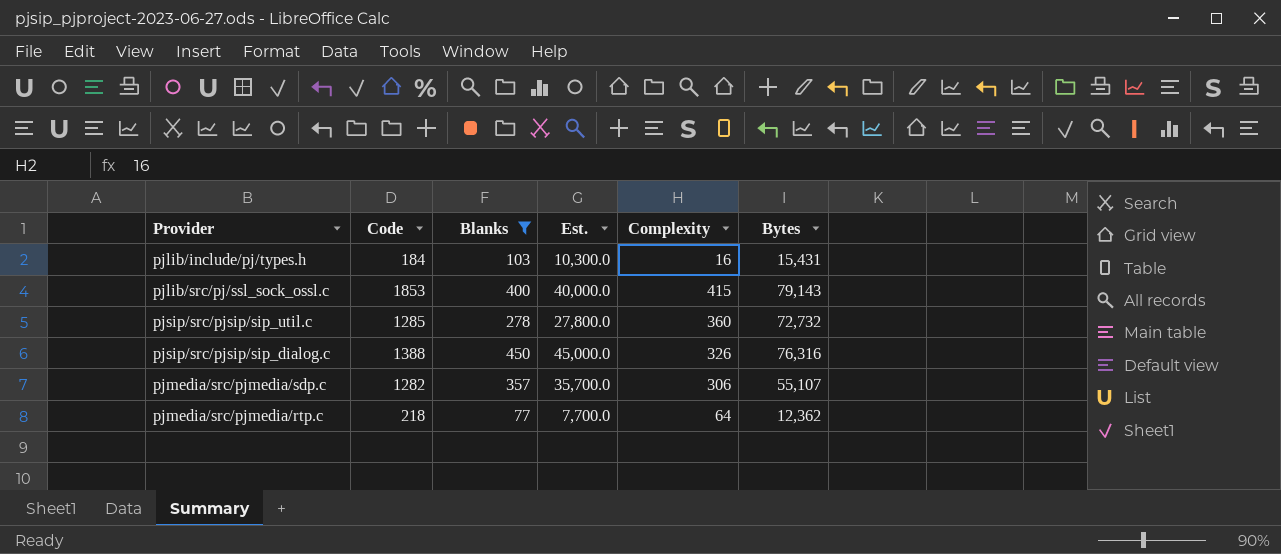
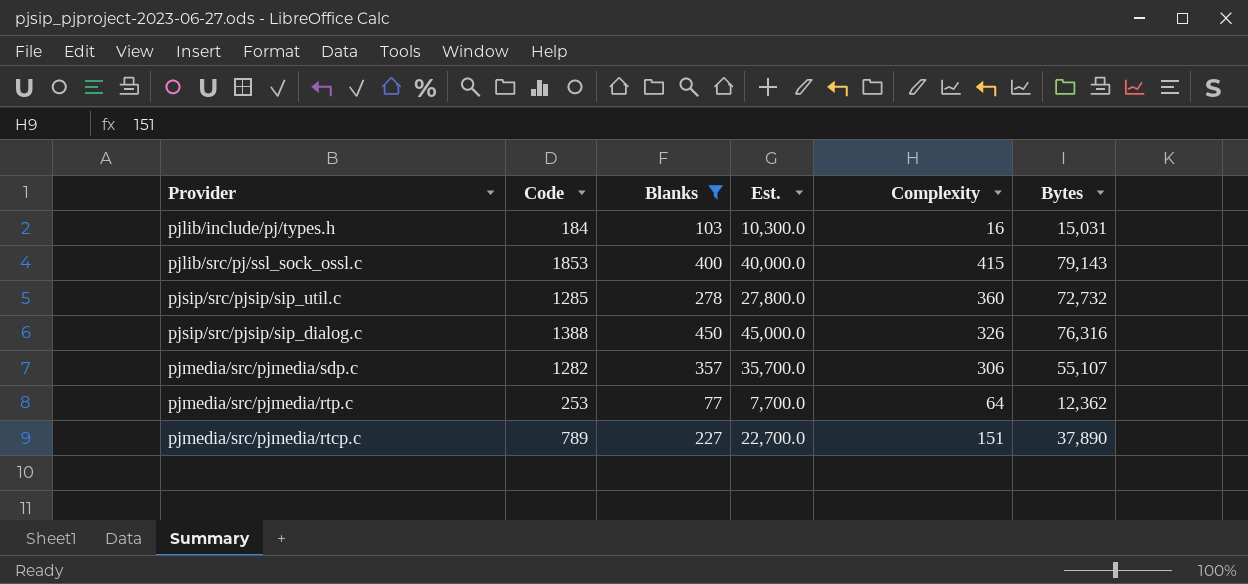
pjlib/include/pj/types.h | Bytes: 15,431 -> 15,031
pjmedia/src/pjmedia/rtp.c | Code: 218 -> 253
row pjmedia/src/pjmedia/rtcp.c: none -> 789 | 227 | 22,700.0 | 151 | 37,890

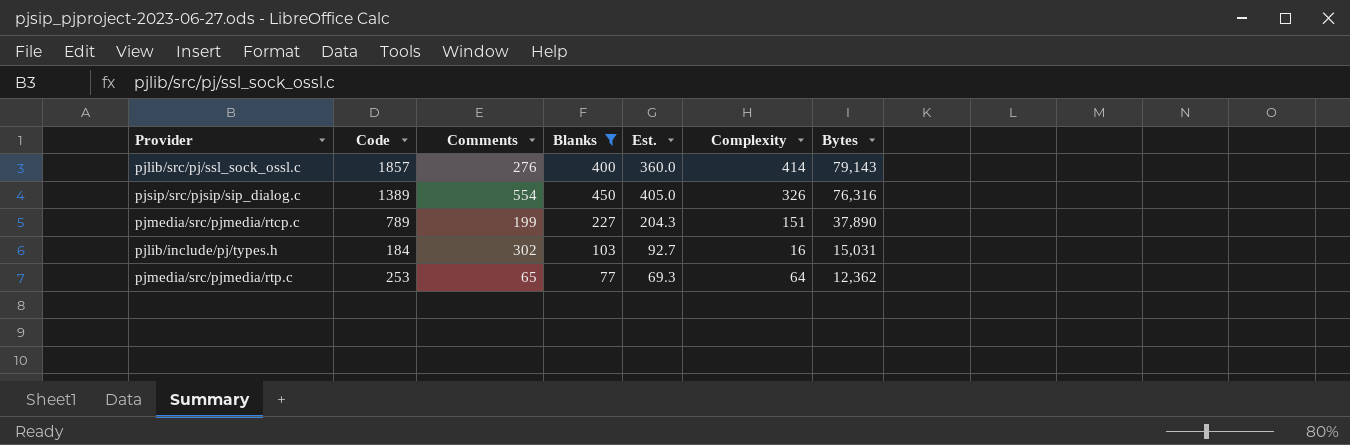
row order: none -> Bytes descending
column Comments | position: none -> 3
column Est. | formula: [Blanks] * 100 -> [Blanks] * 0.9
row pjsip/src/pjsip/sip_util.c: 1285 | 278 | 27,800.0 | 360 | 72,732 -> none
row pjmedia/src/pjmedia/sdp.c: 1282 | 357 | 35,700.0 | 306 | 55,107 -> none
pjlib/src/pj/ssl_sock_ossl.c | Code: 1853 -> 1857
pjlib/src/pj/ssl_sock_ossl.c | Complexity: 415 -> 414
pjsip/src/pjsip/sip_dialog.c | Code: 1388 -> 1389

